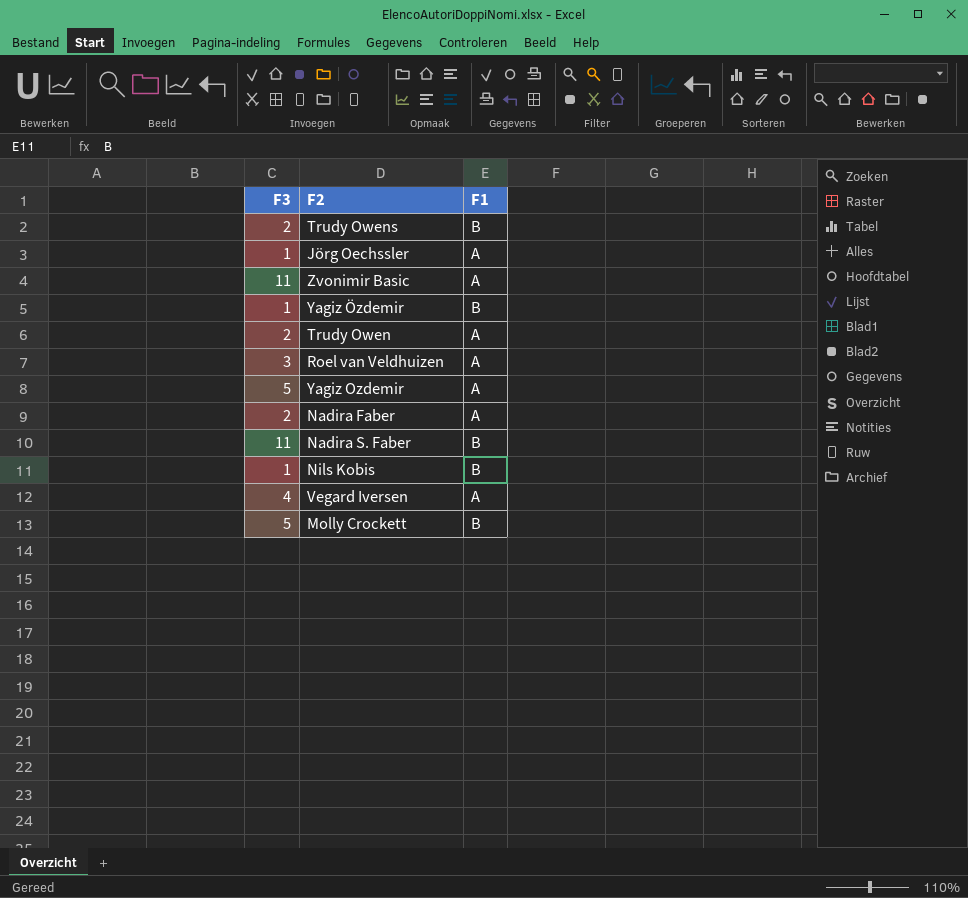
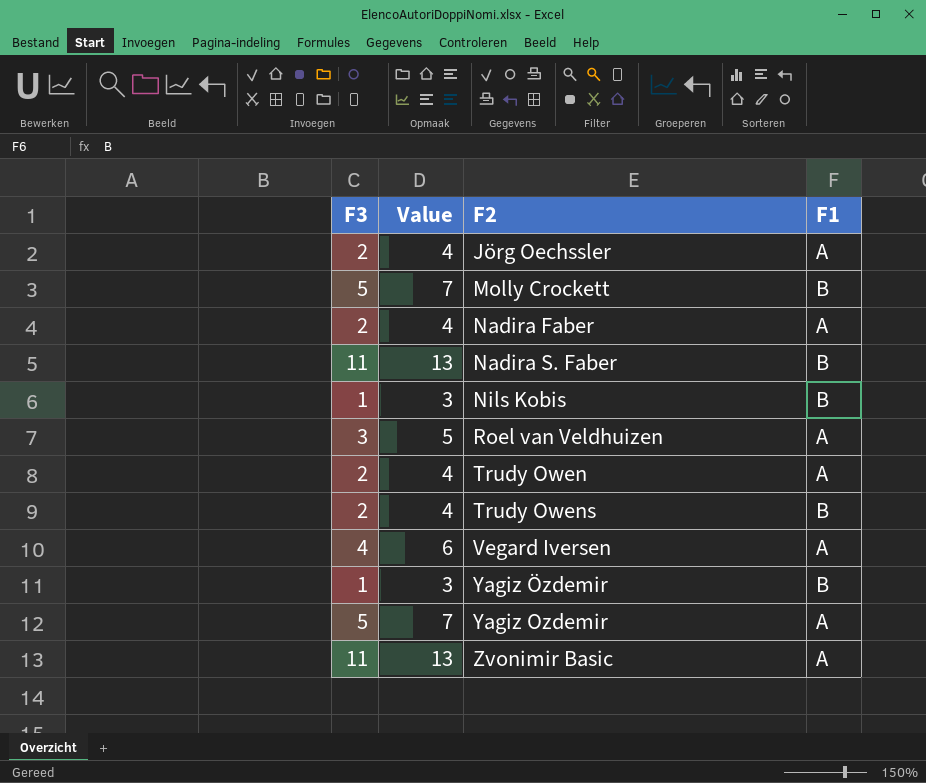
row order: none -> F2 ascending
column Value | formula: none -> [F3] + 2
Jörg Oechssler | F3: 1 -> 2

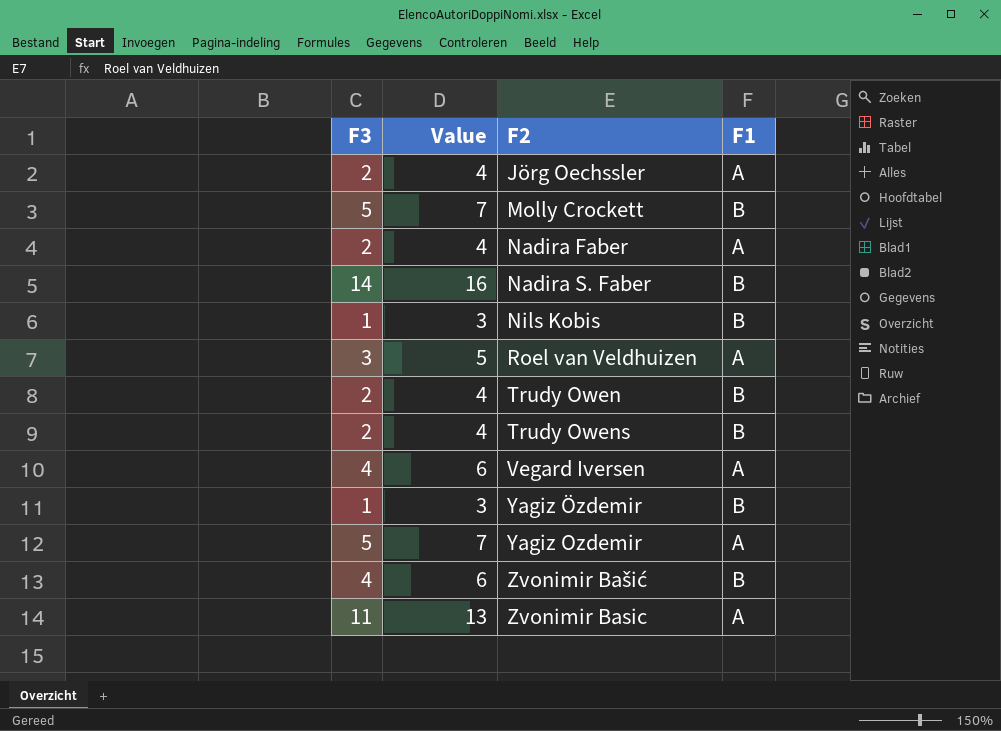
Nadira S. Faber | F3: 11 -> 14
Nadira S. Faber | Value: 13 -> 16
Trudy Owen | F1: A -> B
row Zvonimir Bašić: none -> 4 | 6 | B

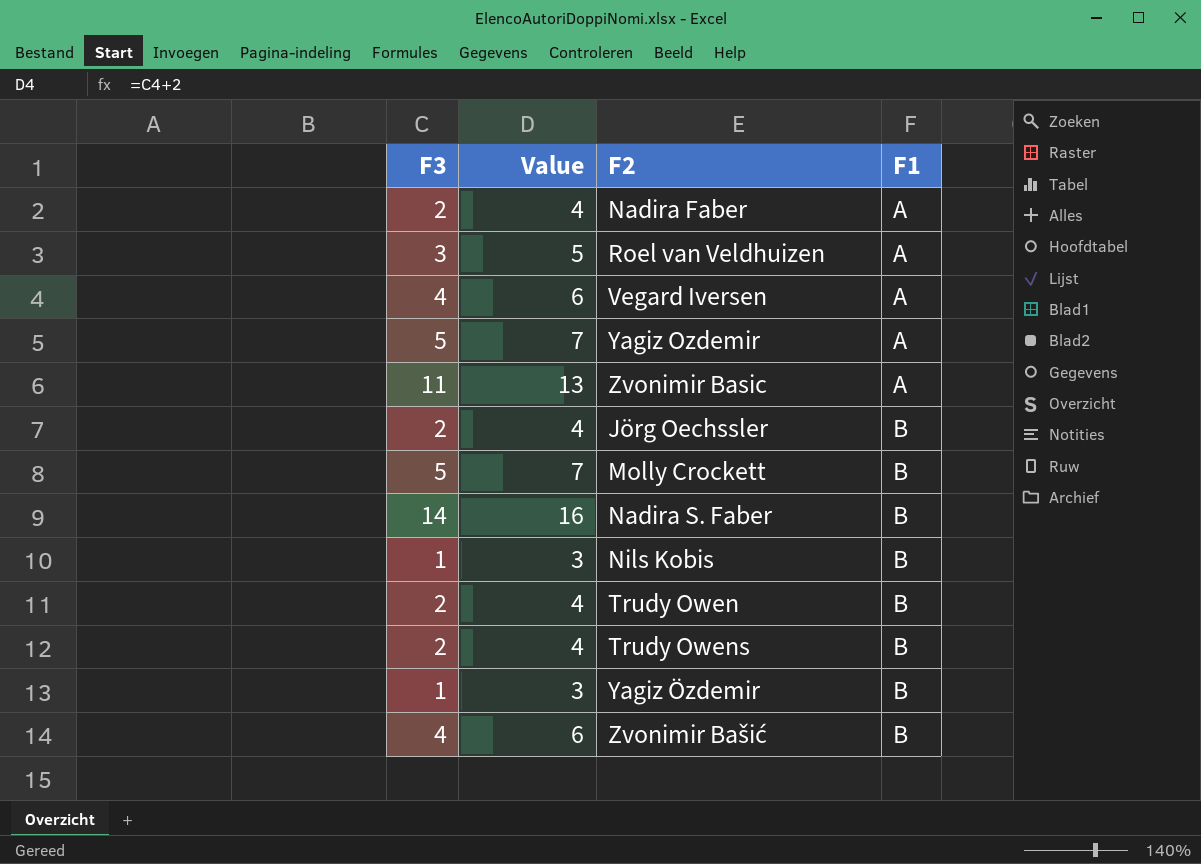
row order: F2 ascending -> F1 ascending
Jörg Oechssler | F1: A -> B

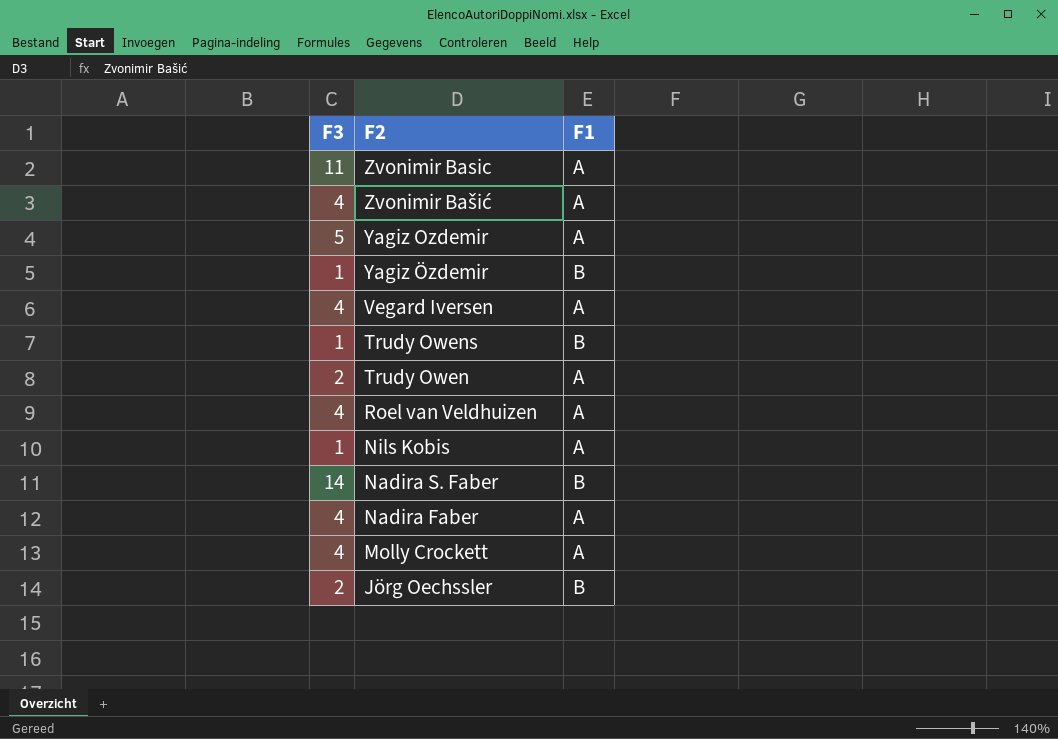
row order: F1 ascending -> F2 descending
column Value | formula: [F3] + 2 -> none
Zvonimir Bašić | F1: B -> A
Trudy Owens | F3: 2 -> 1
Trudy Owen | F1: B -> A
Roel van Veldhuizen | F3: 3 -> 4
Nils Kobis | F1: B -> A
Nadira Faber | F3: 2 -> 4
Molly Crockett | F3: 5 -> 4
Molly Crockett | F1: B -> A

